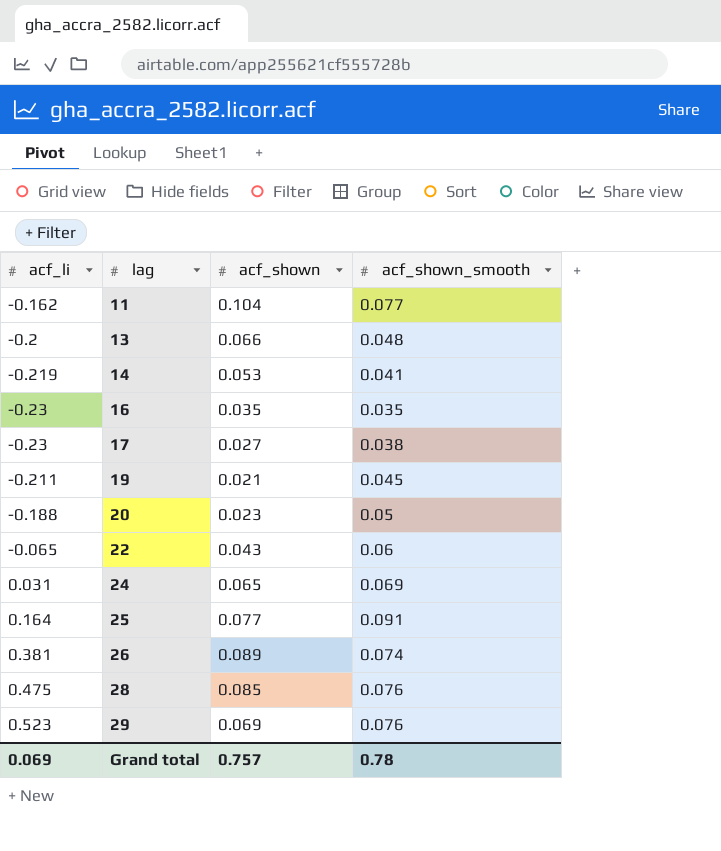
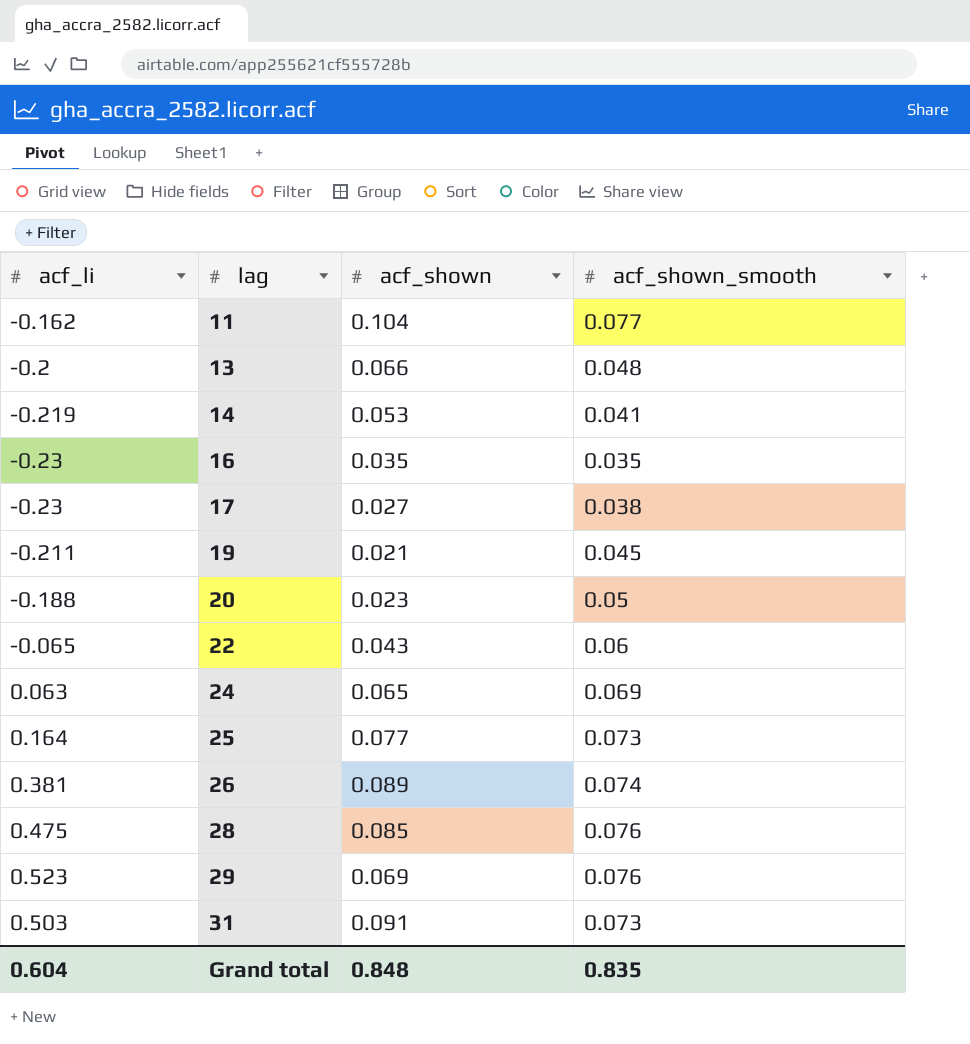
24 | acf_li: 0.031 -> 0.063
25 | acf_shown_smooth: 0.091 -> 0.073
row 31: none -> 0.503 | 0.091 | 0.073
Grand total | acf_li: 0.069 -> 0.604
Grand total | acf_shown: 0.757 -> 0.848
Grand total | acf_shown_smooth: 0.78 -> 0.835

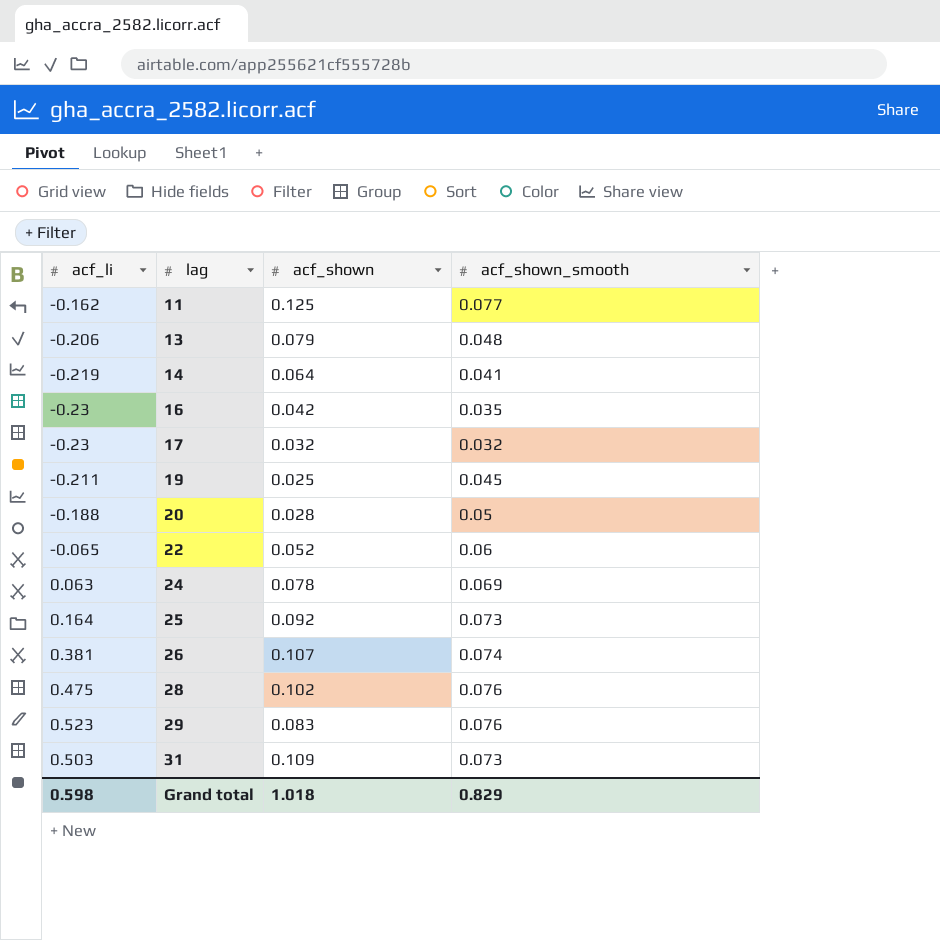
11 | acf_shown: 0.104 -> 0.125
13 | acf_li: -0.2 -> -0.206
13 | acf_shown: 0.066 -> 0.079
14 | acf_shown: 0.053 -> 0.064
16 | acf_shown: 0.035 -> 0.042
17 | acf_shown: 0.027 -> 0.032
17 | acf_shown_smooth: 0.038 -> 0.032
19 | acf_shown: 0.021 -> 0.025
20 | acf_shown: 0.023 -> 0.028
22 | acf_shown: 0.043 -> 0.052
24 | acf_shown: 0.065 -> 0.078
25 | acf_shown: 0.077 -> 0.092
26 | acf_shown: 0.089 -> 0.107
28 | acf_shown: 0.085 -> 0.102
29 | acf_shown: 0.069 -> 0.083
31 | acf_shown: 0.091 -> 0.109
Grand total | acf_li: 0.604 -> 0.598
Grand total | acf_shown: 0.848 -> 1.018
Grand total | acf_shown_smooth: 0.835 -> 0.829

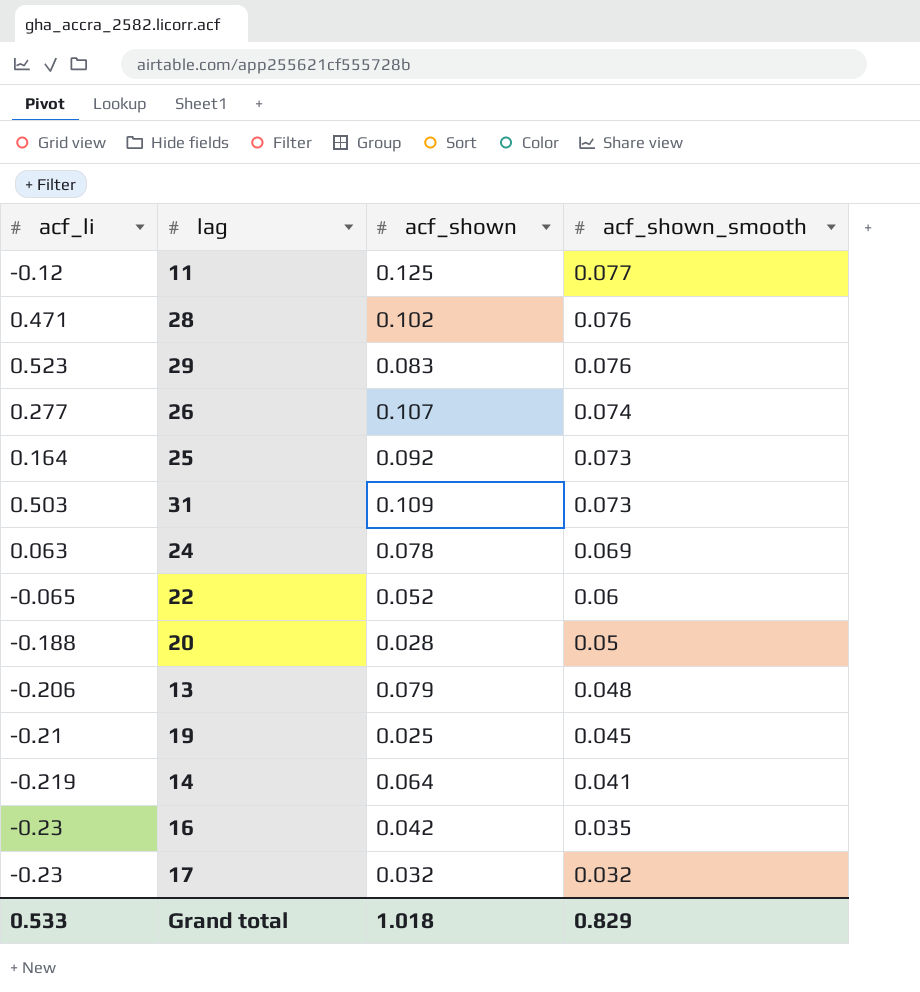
row order: lag ascending -> acf_shown_smooth descending
11 | acf_li: -0.162 -> -0.12
28 | acf_li: 0.475 -> 0.471
26 | acf_li: 0.381 -> 0.277
19 | acf_li: -0.211 -> -0.21
Grand total | acf_li: 0.598 -> 0.533

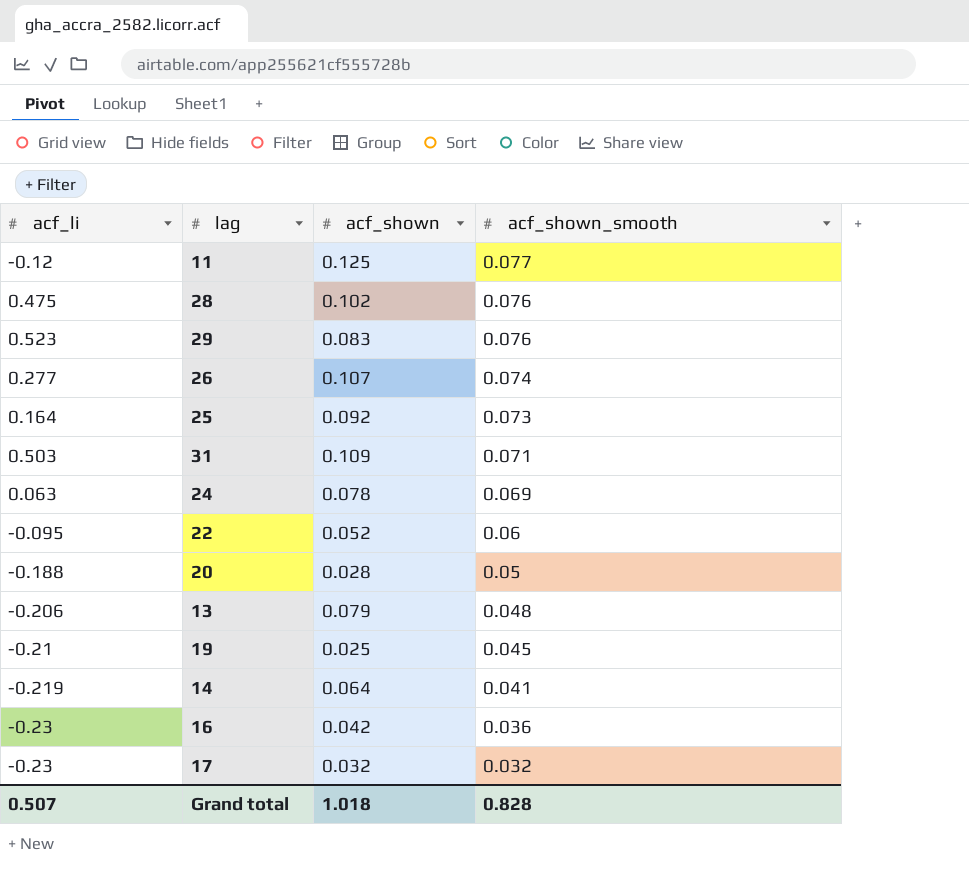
28 | acf_li: 0.471 -> 0.475
31 | acf_shown_smooth: 0.073 -> 0.071
22 | acf_li: -0.065 -> -0.095
16 | acf_shown_smooth: 0.035 -> 0.036
Grand total | acf_li: 0.533 -> 0.507
Grand total | acf_shown_smooth: 0.829 -> 0.828

